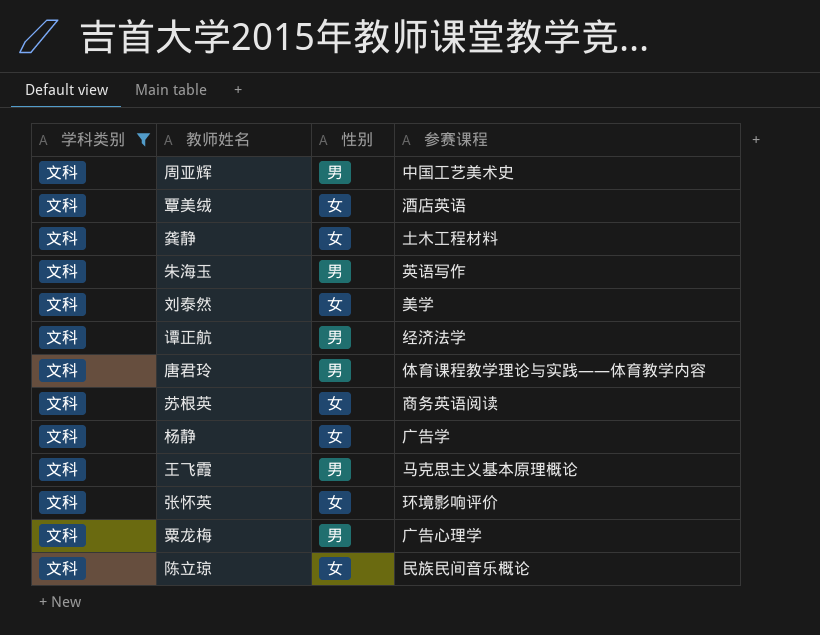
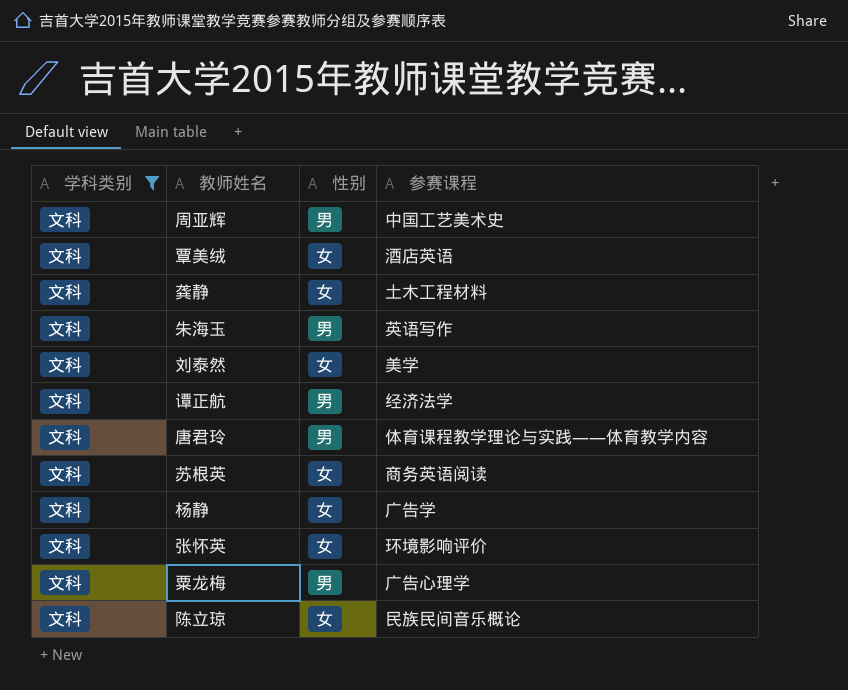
row 王飞霞: 文科 | 男 | 马克思主义基本原理概论 -> none

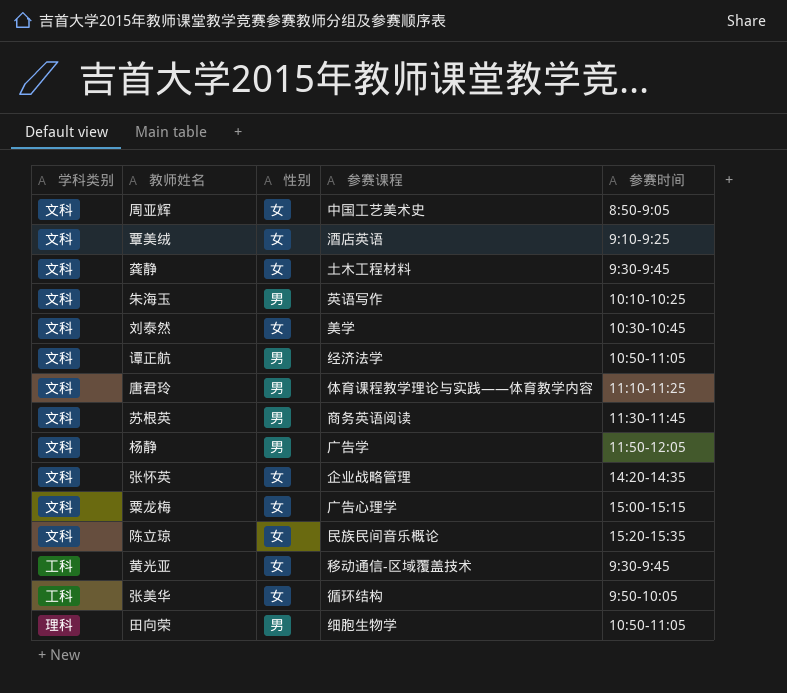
filter: 学科类别 = 文科 -> none
column 参赛时间 | position: none -> 5
周亚辉 | 性别: 男 -> 女
苏根英 | 性别: 女 -> 男
杨静 | 性别: 女 -> 男
张怀英 | 参赛课程: 环境影响评价 -> 企业战略管理
粟龙梅 | 性别: 男 -> 女

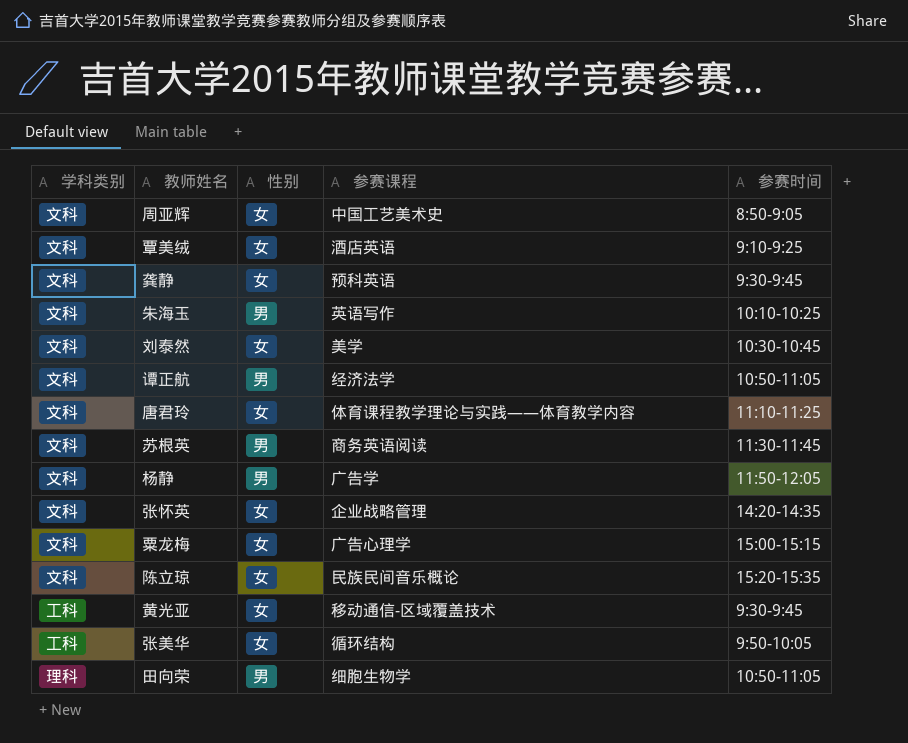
龚静 | 参赛课程: 土木工程材料 -> 预科英语
唐君玲 | 性别: 男 -> 女

